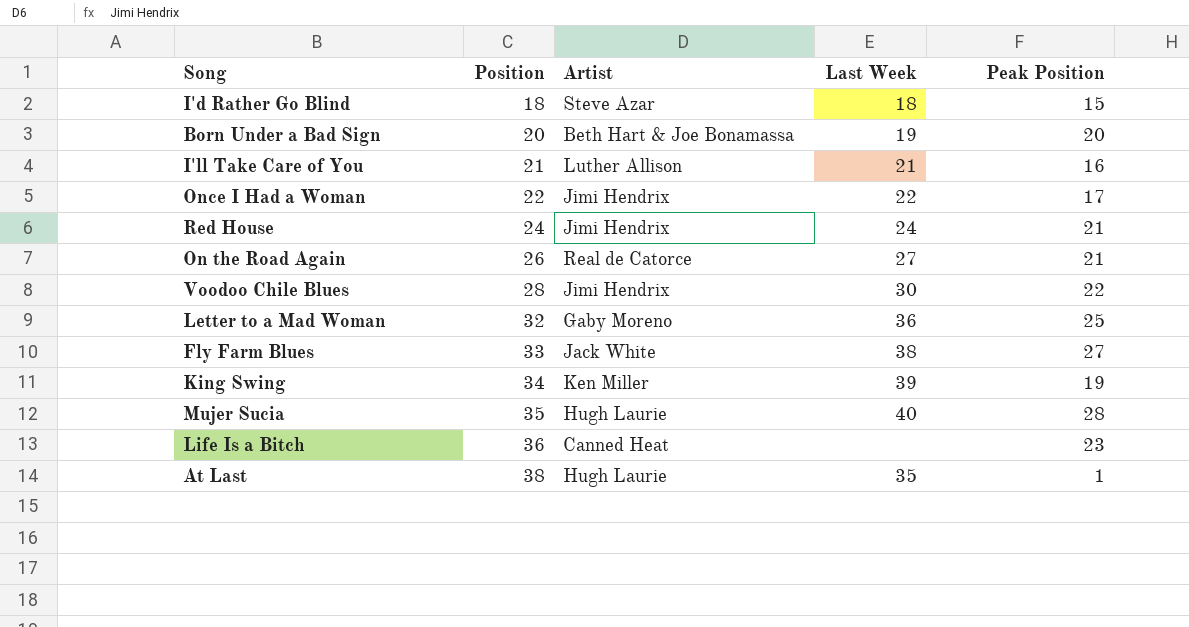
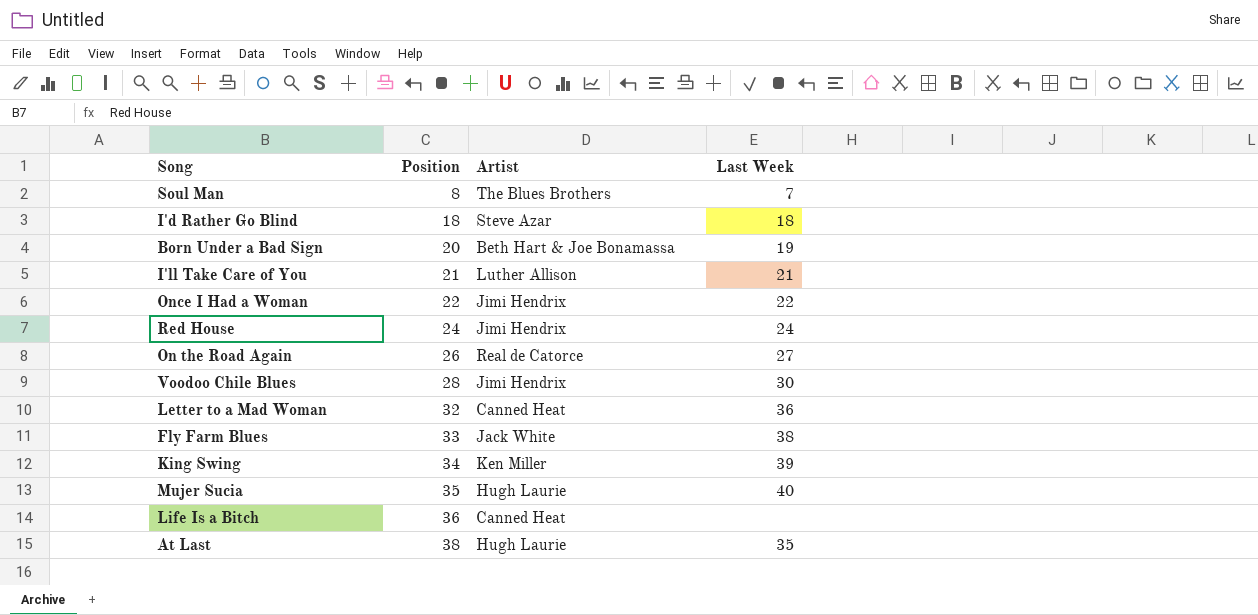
column Peak Position | position: 5 -> none
row Soul Man: none -> 8 | The Blues Brothers | 7
Letter to a Mad Woman | Artist: Gaby Moreno -> Canned Heat

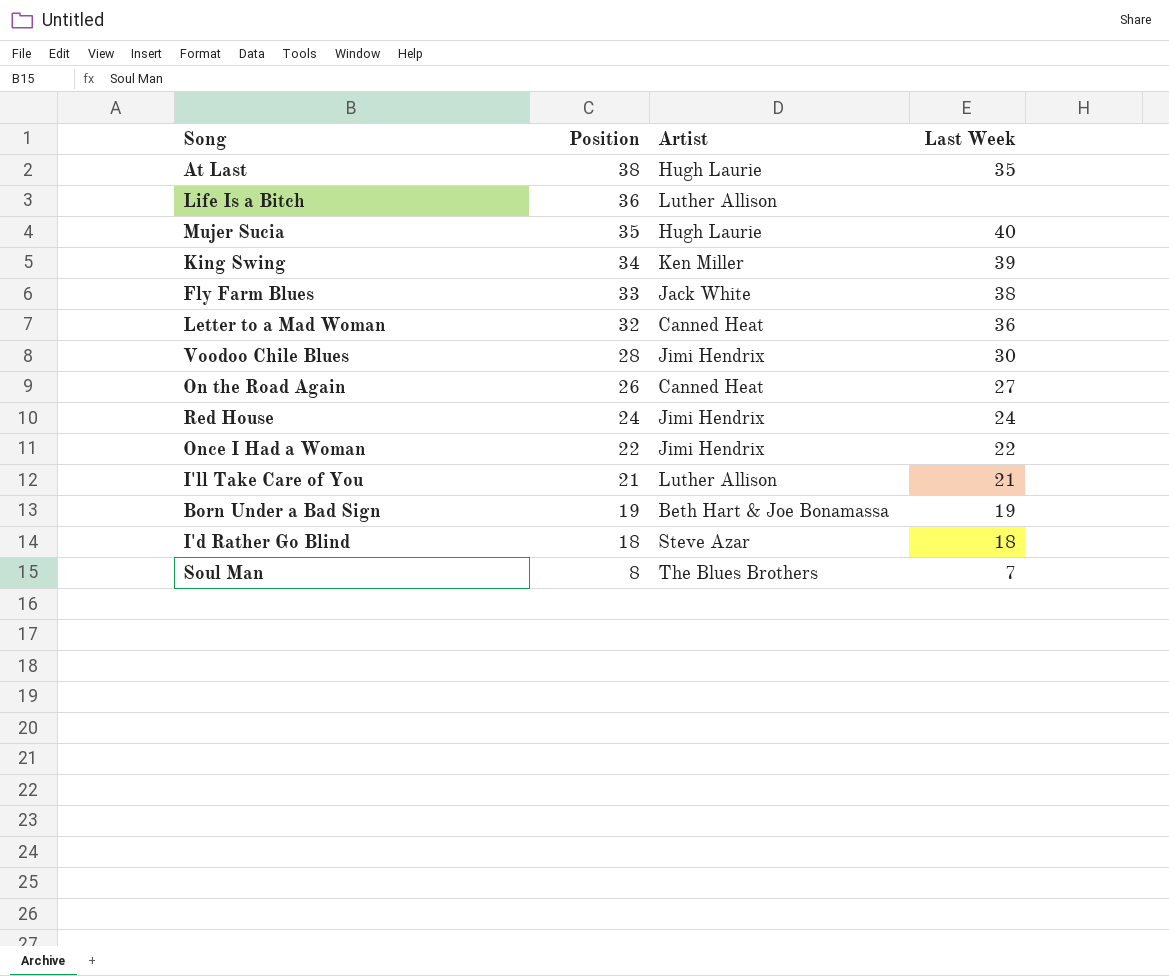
row order: Position ascending -> Position descending
Life Is a Bitch | Artist: Canned Heat -> Luther Allison
On the Road Again | Artist: Real de Catorce -> Canned Heat
Born Under a Bad Sign | Position: 20 -> 19

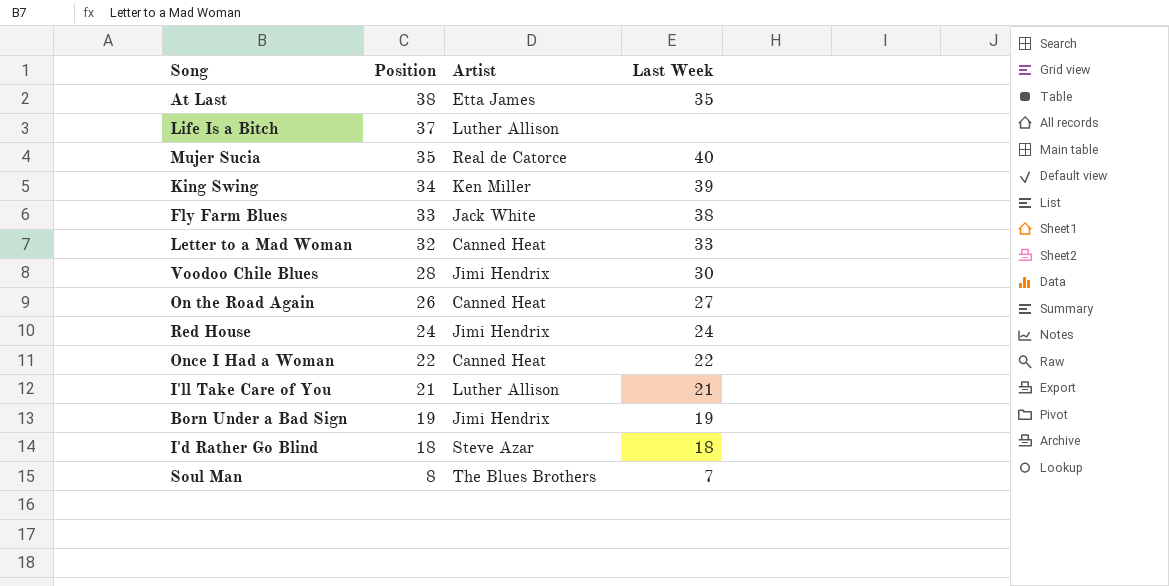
At Last | Artist: Hugh Laurie -> Etta James
Life Is a Bitch | Position: 36 -> 37
Mujer Sucia | Artist: Hugh Laurie -> Real de Catorce
Letter to a Mad Woman | Last Week: 36 -> 33
Once I Had a Woman | Artist: Jimi Hendrix -> Canned Heat
Born Under a Bad Sign | Artist: Beth Hart & Joe Bonamassa -> Jimi Hendrix

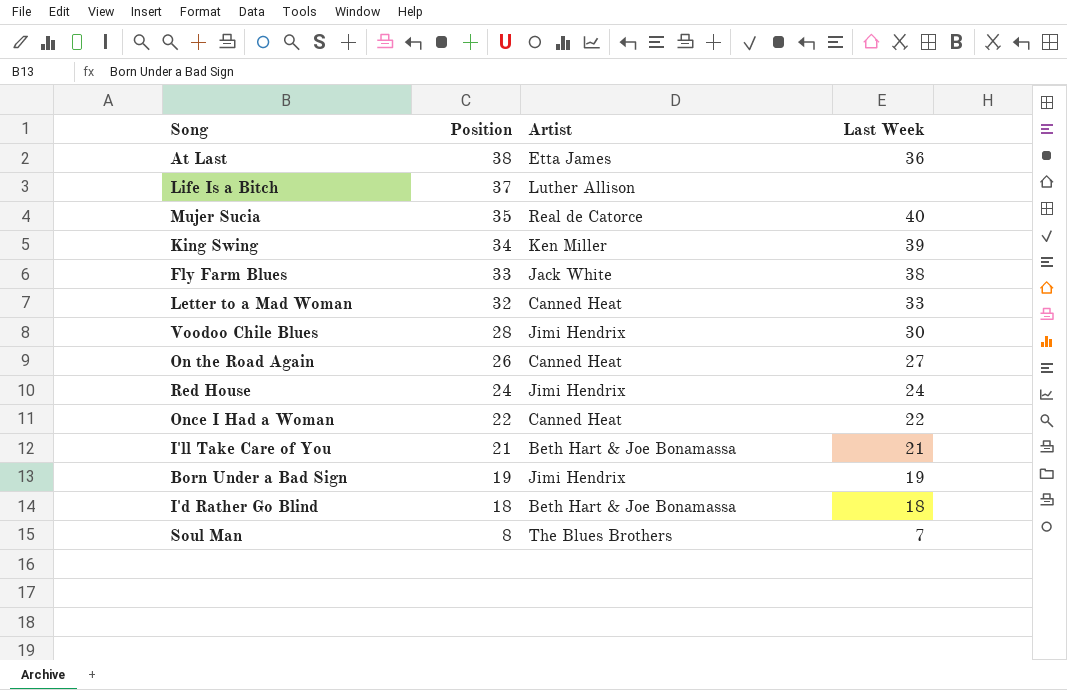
At Last | Last Week: 35 -> 36
I'll Take Care of You | Artist: Luther Allison -> Beth Hart & Joe Bonamassa
I'd Rather Go Blind | Artist: Steve Azar -> Beth Hart & Joe Bonamassa

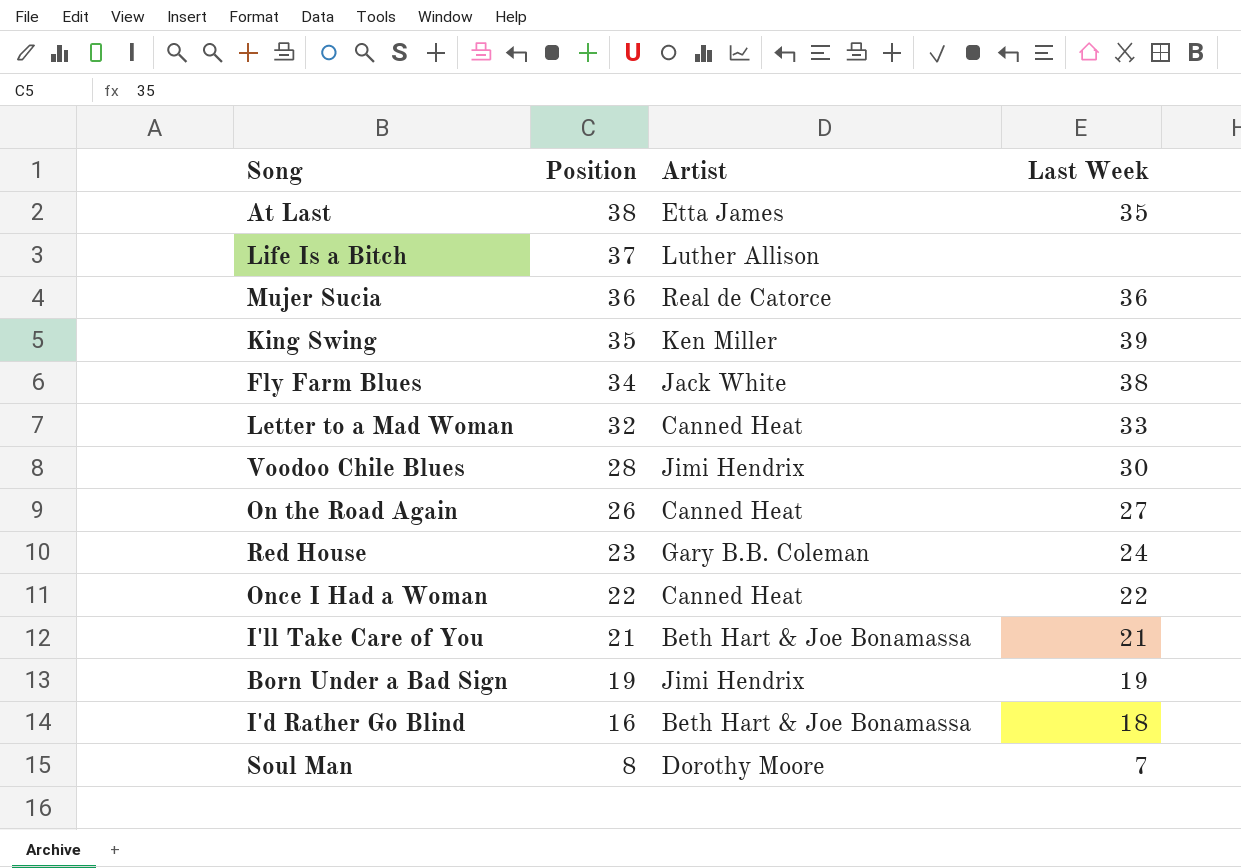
At Last | Last Week: 36 -> 35
Mujer Sucia | Position: 35 -> 36
Mujer Sucia | Last Week: 40 -> 36
King Swing | Position: 34 -> 35
Fly Farm Blues | Position: 33 -> 34
Red House | Position: 24 -> 23
Red House | Artist: Jimi Hendrix -> Gary B.B. Coleman
I'd Rather Go Blind | Position: 18 -> 16
Soul Man | Artist: The Blues Brothers -> Dorothy Moore

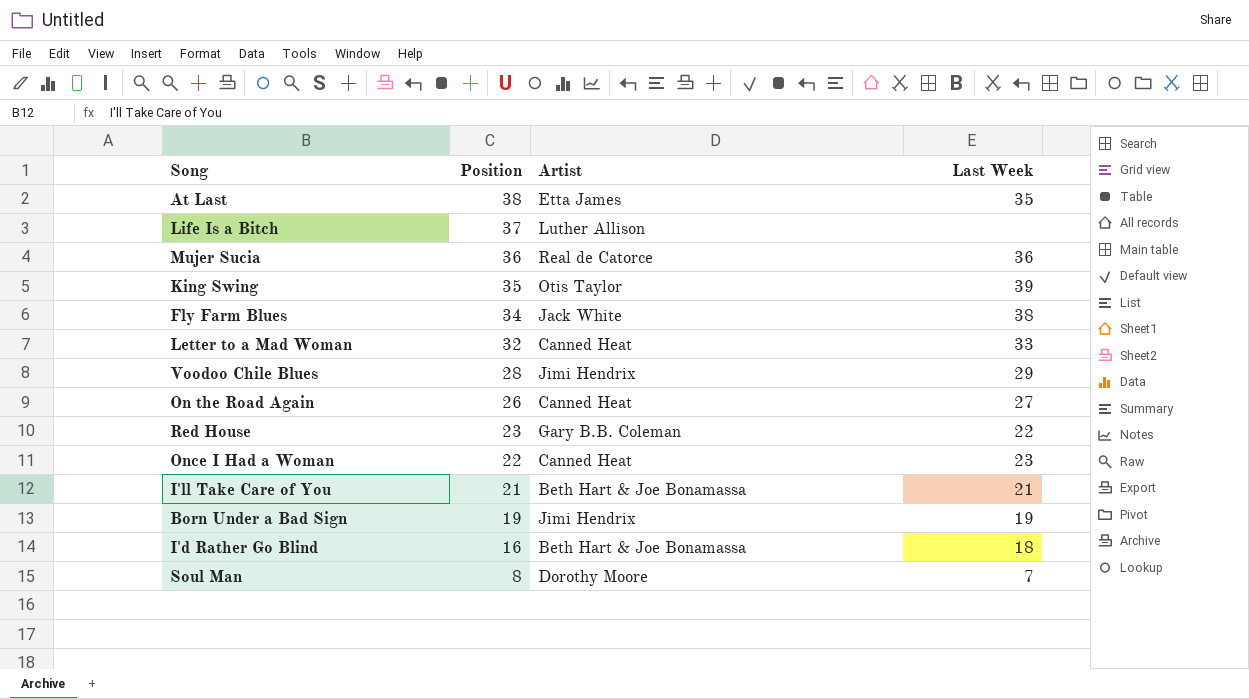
King Swing | Artist: Ken Miller -> Otis Taylor
Voodoo Chile Blues | Last Week: 30 -> 29
Red House | Last Week: 24 -> 22
Once I Had a Woman | Last Week: 22 -> 23

